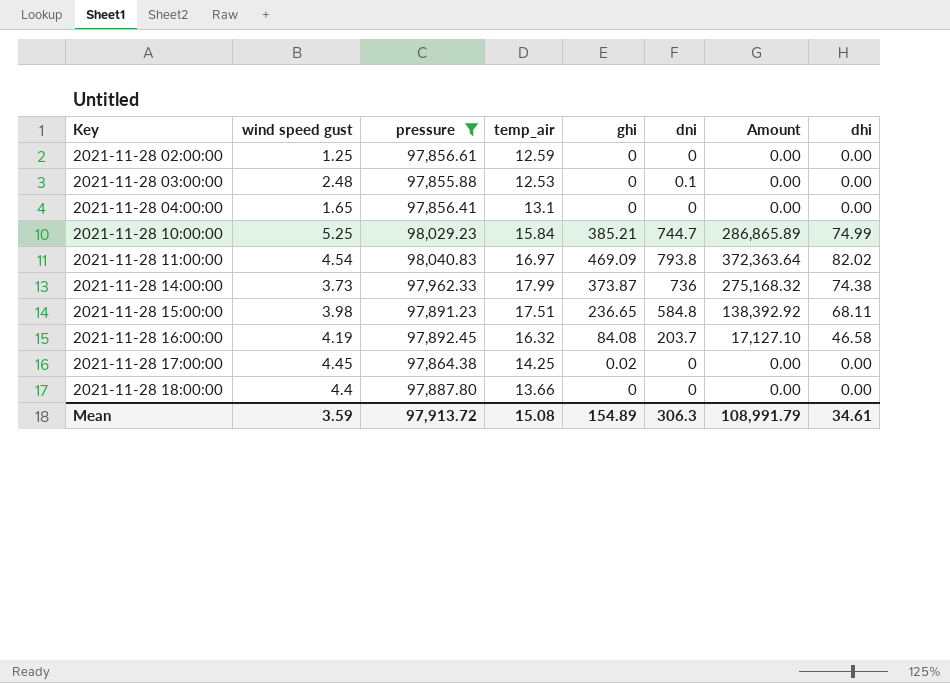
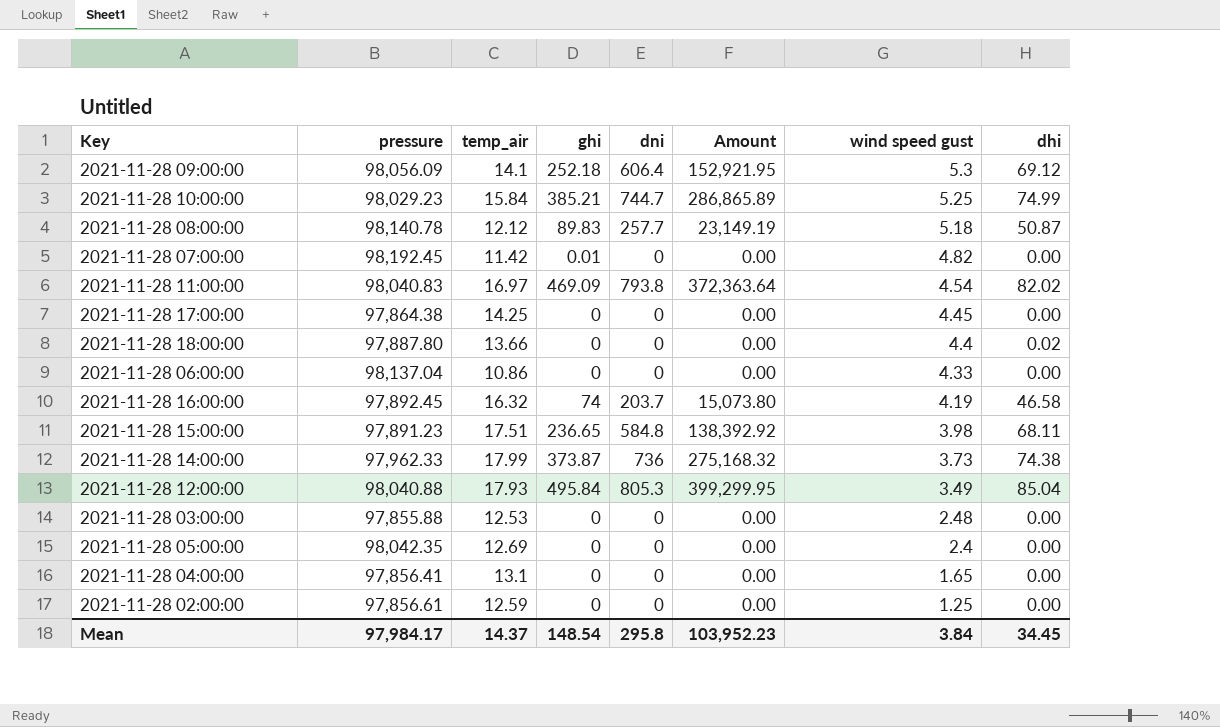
filter: pressure <= 98,040.83 -> none
row order: Key ascending -> wind speed gust descending
column wind speed gust | position: 2 -> 7
2021-11-28 17:00:00 | ghi: 0.02 -> 0
2021-11-28 18:00:00 | dhi: 0.00 -> 0.02
2021-11-28 16:00:00 | ghi: 84.08 -> 74
2021-11-28 16:00:00 | Amount: 17,127.10 -> 15,073.80
2021-11-28 03:00:00 | dni: 0.1 -> 0
Mean | pressure: 97,913.72 -> 97,984.17
Mean | temp_air: 15.08 -> 14.37
Mean | ghi: 154.89 -> 148.54
Mean | dni: 306.3 -> 295.8
Mean | Amount: 108,991.79 -> 103,952.23
Mean | wind speed gust: 3.59 -> 3.84
Mean | dhi: 34.61 -> 34.45

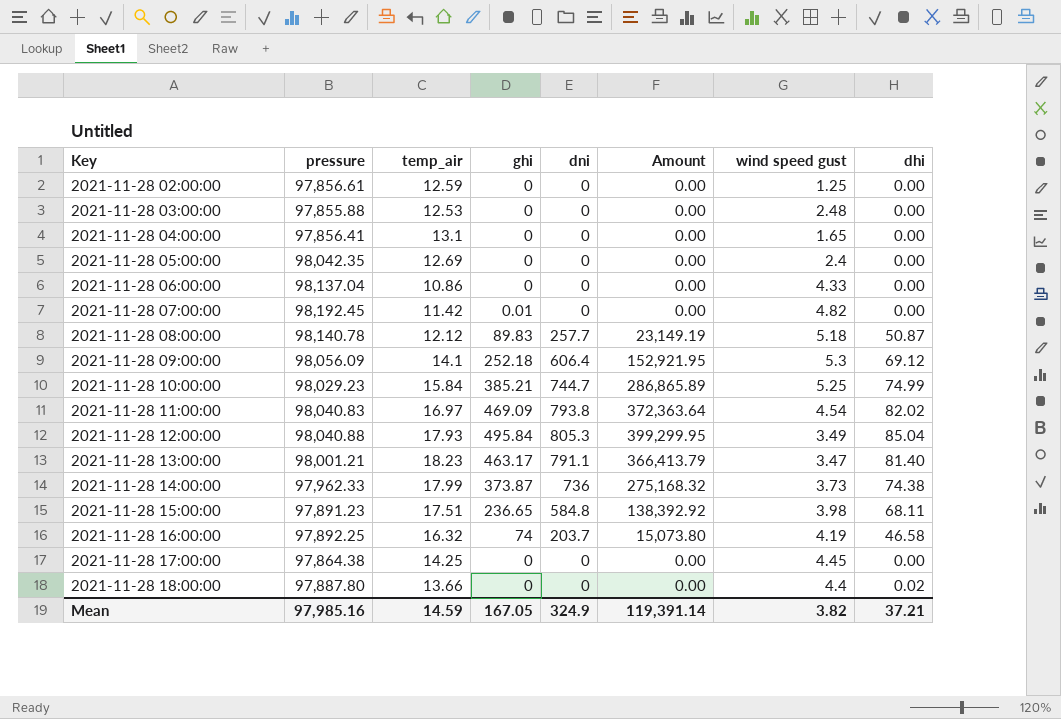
row order: wind speed gust descending -> Key ascending
row 2021-11-28 13:00:00: none -> 98,001.21 | 18.23 | 463.17 | 791.1 | 366,413.79 | 3.47 | 81.40
2021-11-28 16:00:00 | pressure: 97,892.45 -> 97,892.25
Mean | pressure: 97,984.17 -> 97,985.16
Mean | temp_air: 14.37 -> 14.59
Mean | ghi: 148.54 -> 167.05
Mean | dni: 295.8 -> 324.9
Mean | Amount: 103,952.23 -> 119,391.14
Mean | wind speed gust: 3.84 -> 3.82
Mean | dhi: 34.45 -> 37.21

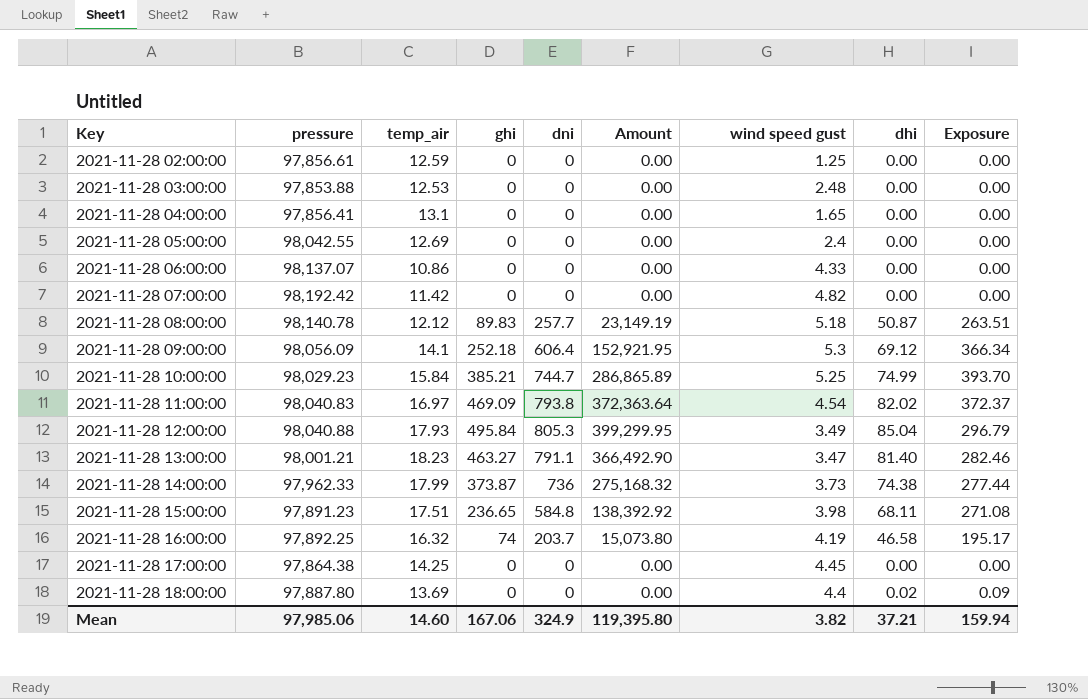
column Exposure | formula: none -> [wind speed gust] * [dhi]
2021-11-28 03:00:00 | pressure: 97,855.88 -> 97,853.88
2021-11-28 05:00:00 | pressure: 98,042.35 -> 98,042.55
2021-11-28 06:00:00 | pressure: 98,137.04 -> 98,137.07
2021-11-28 07:00:00 | pressure: 98,192.45 -> 98,192.42
2021-11-28 07:00:00 | ghi: 0.01 -> 0
2021-11-28 13:00:00 | ghi: 463.17 -> 463.27
2021-11-28 13:00:00 | Amount: 366,413.79 -> 366,492.90
2021-11-28 18:00:00 | temp_air: 13.66 -> 13.69
Mean | pressure: 97,985.16 -> 97,985.06
Mean | temp_air: 14.59 -> 14.60
Mean | ghi: 167.05 -> 167.06
Mean | Amount: 119,391.14 -> 119,395.80

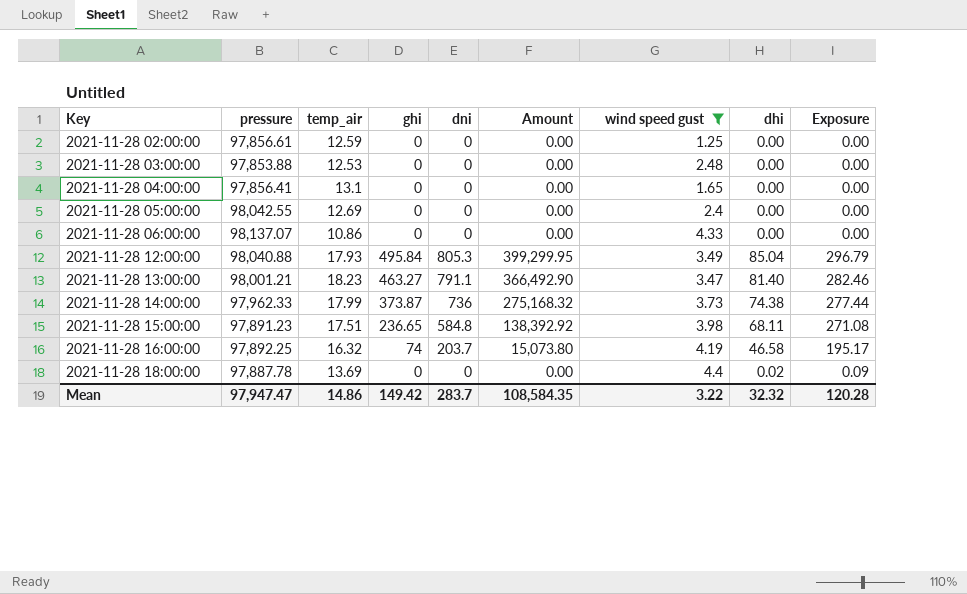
filter: none -> wind speed gust <= 4.4
2021-11-28 18:00:00 | pressure: 97,887.80 -> 97,887.78
Mean | pressure: 97,985.06 -> 97,947.47
Mean | temp_air: 14.60 -> 14.86
Mean | ghi: 167.06 -> 149.42
Mean | dni: 324.9 -> 283.7
Mean | Amount: 119,395.80 -> 108,584.35
Mean | wind speed gust: 3.82 -> 3.22
Mean | dhi: 37.21 -> 32.32
Mean | Exposure: 159.94 -> 120.28

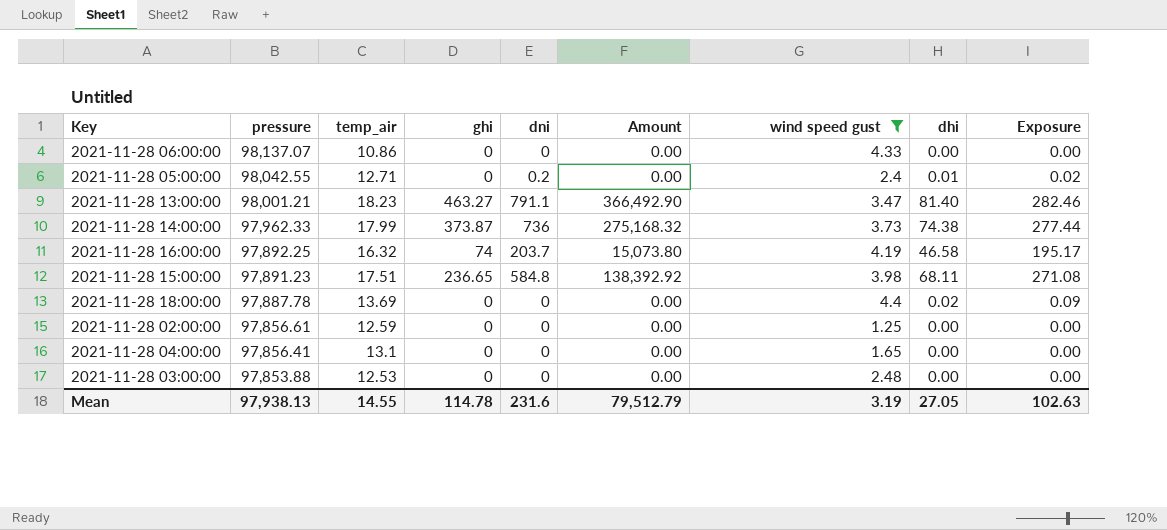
row order: Key ascending -> pressure descending
row 2021-11-28 12:00:00: 98,040.88 | 17.93 | 495.84 | 805.3 | 399,299.95 | 3.49 | 85.04 | 296.79 -> none
2021-11-28 05:00:00 | temp_air: 12.69 -> 12.71
2021-11-28 05:00:00 | dni: 0 -> 0.2
2021-11-28 05:00:00 | dhi: 0.00 -> 0.01
2021-11-28 05:00:00 | Exposure: 0.00 -> 0.02
Mean | pressure: 97,947.47 -> 97,938.13
Mean | temp_air: 14.86 -> 14.55
Mean | ghi: 149.42 -> 114.78
Mean | dni: 283.7 -> 231.6
Mean | Amount: 108,584.35 -> 79,512.79
Mean | wind speed gust: 3.22 -> 3.19
Mean | dhi: 32.32 -> 27.05
Mean | Exposure: 120.28 -> 102.63

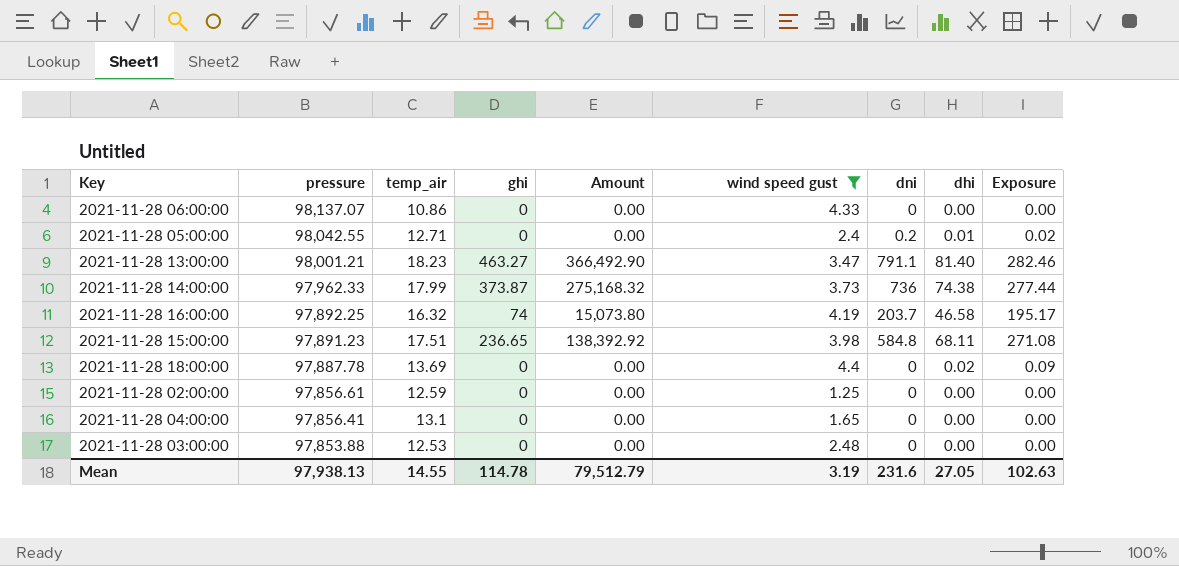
column dni | position: 5 -> 7

